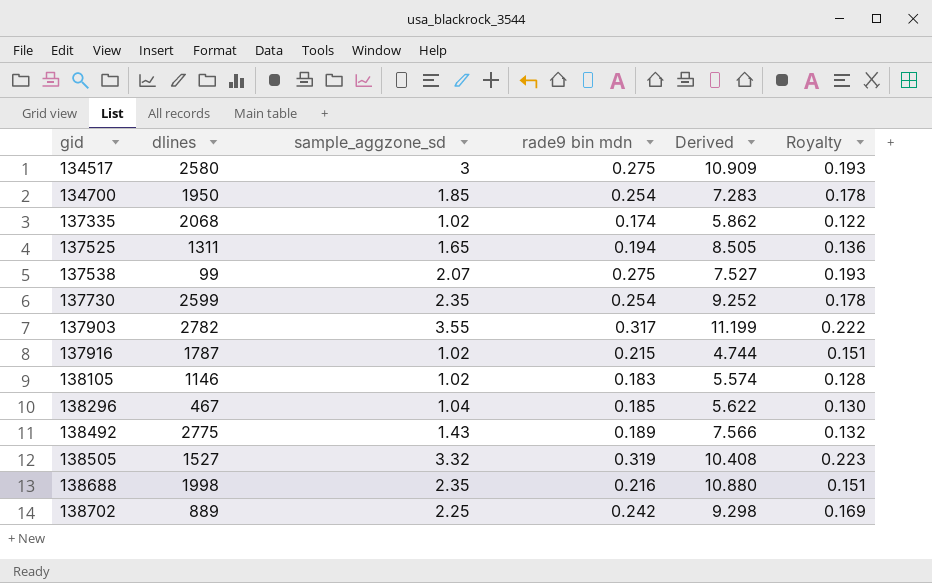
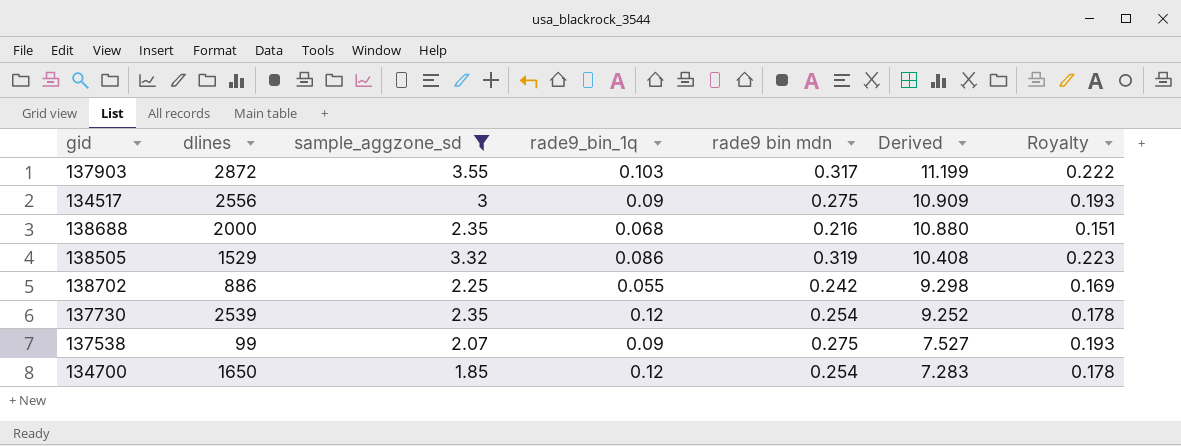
filter: none -> sample_aggzone_sd >= 1.85
row order: gid ascending -> Derived descending
column rade9_bin_1q | position: none -> 4
137903 | dlines: 2782 -> 2872
134517 | dlines: 2580 -> 2556
138688 | dlines: 1998 -> 2000
138505 | dlines: 1527 -> 1529
138702 | dlines: 889 -> 886
137730 | dlines: 2599 -> 2539
134700 | dlines: 1950 -> 1650

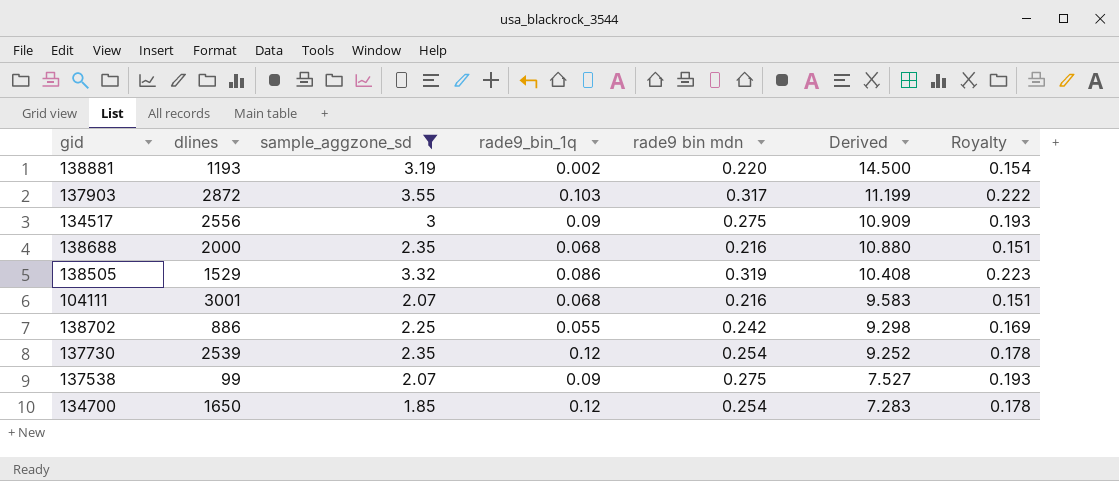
row 138881: none -> 1193 | 3.19 | 0.002 | 0.220 | 14.500 | 0.154
row 104111: none -> 3001 | 2.07 | 0.068 | 0.216 | 9.583 | 0.151

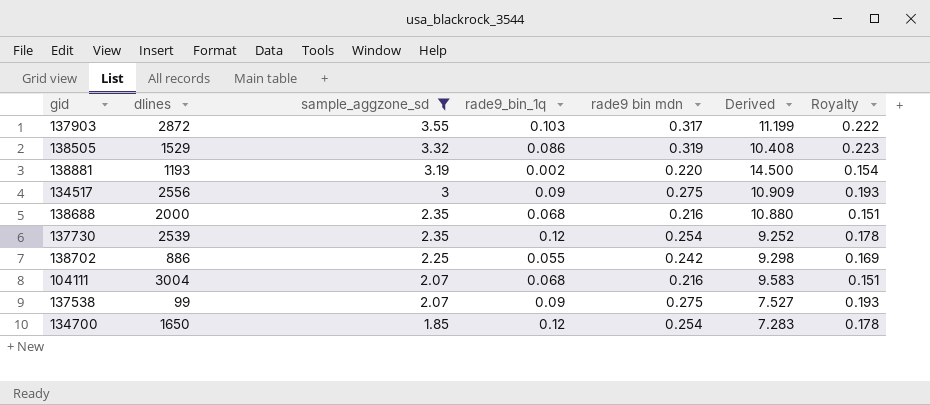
row order: Derived descending -> sample_aggzone_sd descending
104111 | dlines: 3001 -> 3004

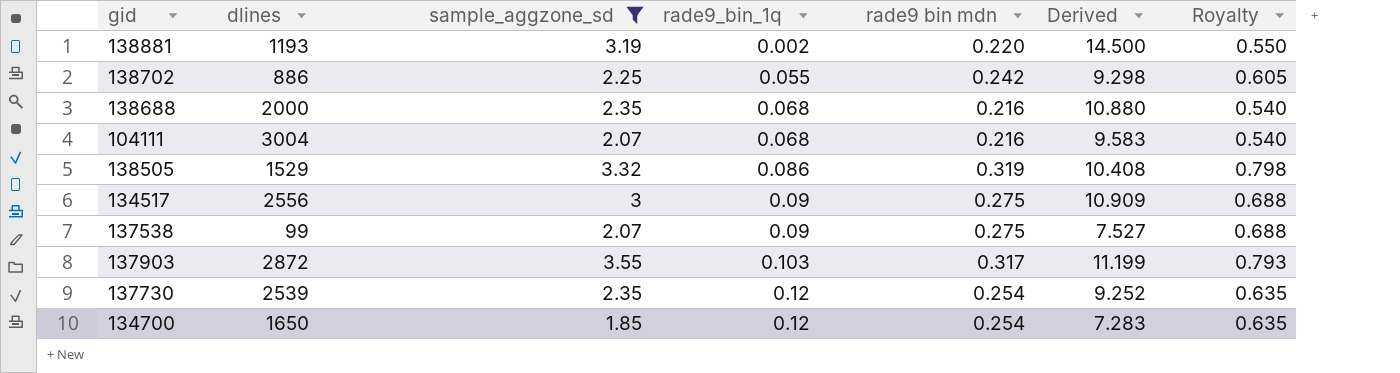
row order: sample_aggzone_sd descending -> rade9_bin_1q ascending
column Royalty | formula: [rade9 bin mdn] * 0.7 -> [rade9 bin mdn] * 2.5

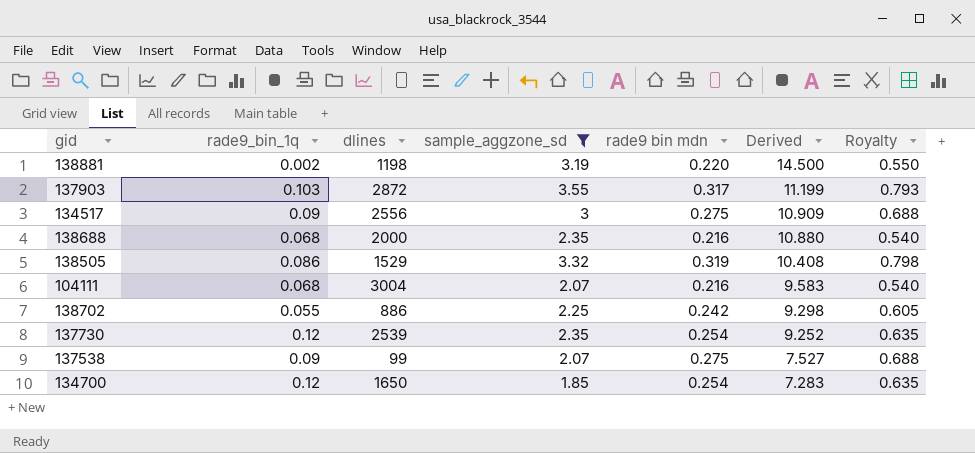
row order: rade9_bin_1q ascending -> Derived descending
column rade9_bin_1q | position: 4 -> 2
138881 | dlines: 1193 -> 1198

